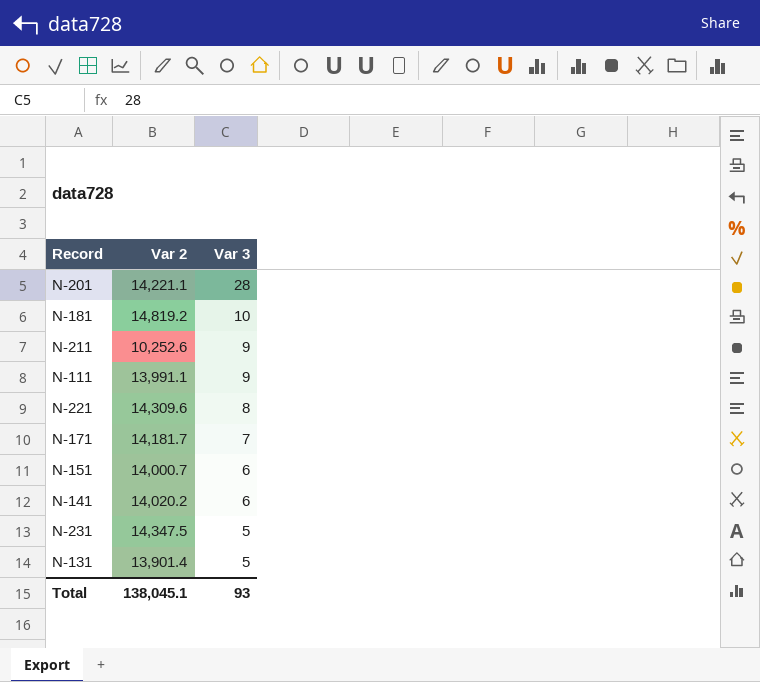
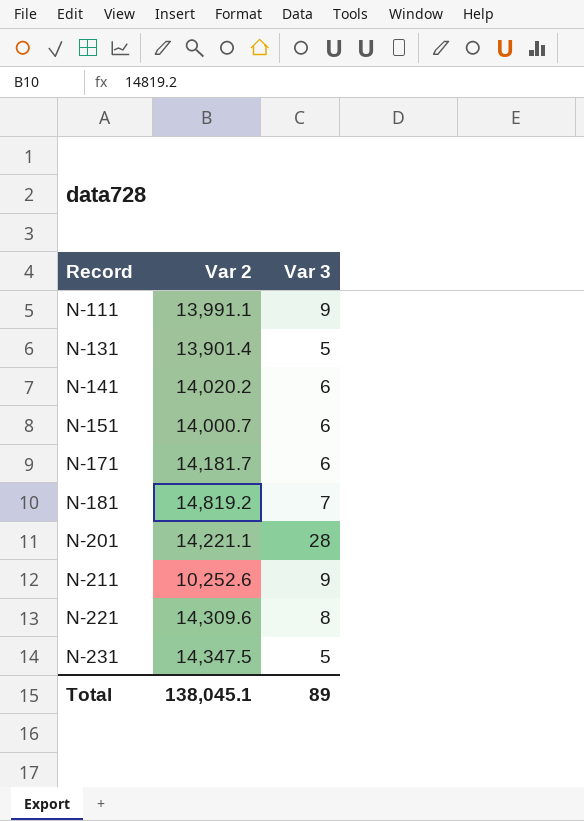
row order: Var 3 descending -> Record ascending
N-171 | Var 3: 7 -> 6
N-181 | Var 3: 10 -> 7
Total | Var 3: 93 -> 89

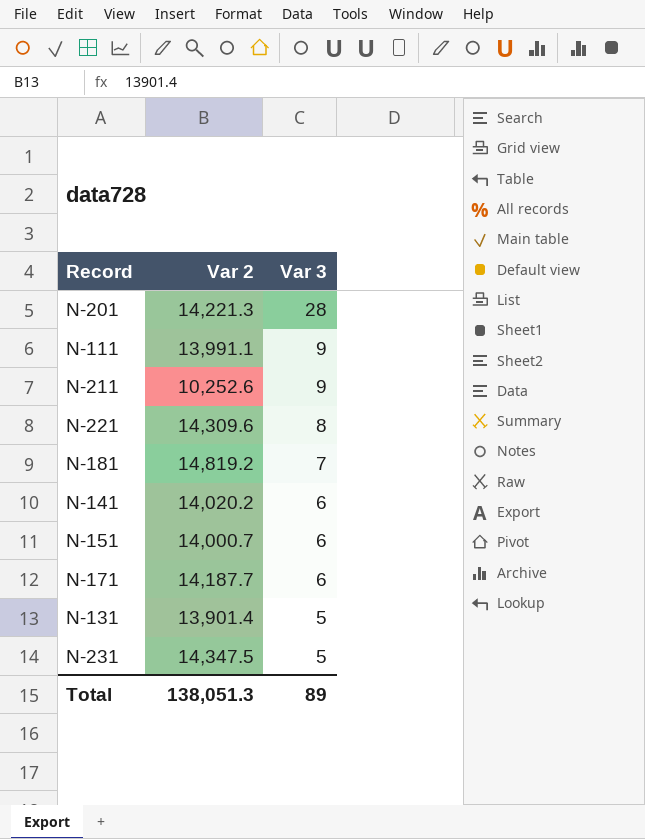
row order: Record ascending -> Var 3 descending
N-201 | Var 2: 14,221.1 -> 14,221.3
N-171 | Var 2: 14,181.7 -> 14,187.7
Total | Var 2: 138,045.1 -> 138,051.3

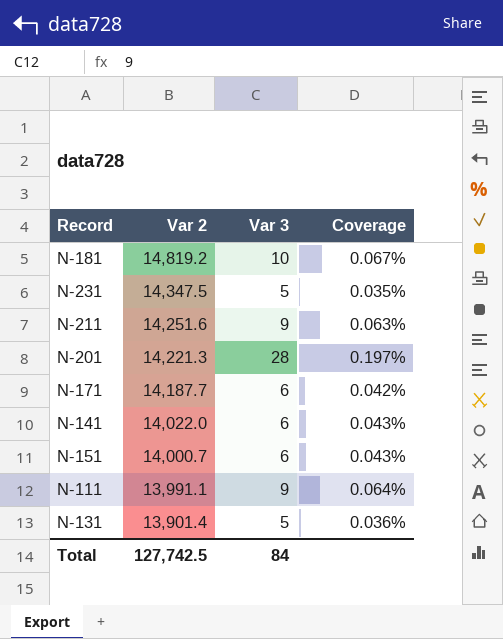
row order: Var 3 descending -> Var 2 descending
column Coverage | formula: none -> [Var 3] / [Var 2]
row N-221: 14,309.6 | 8 -> none
N-181 | Var 3: 7 -> 10
N-211 | Var 2: 10,252.6 -> 14,251.6
N-141 | Var 2: 14,020.2 -> 14,022.0
Total | Var 2: 138,051.3 -> 127,742.5
Total | Var 3: 89 -> 84

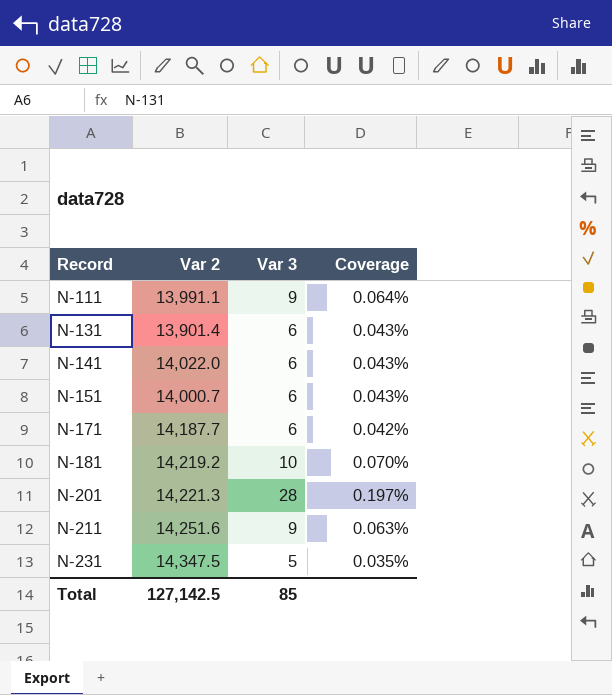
row order: Var 2 descending -> Record ascending
N-131 | Var 3: 5 -> 6
N-131 | Coverage: 0.036% -> 0.043%
N-181 | Var 2: 14,819.2 -> 14,219.2
N-181 | Coverage: 0.067% -> 0.070%
Total | Var 2: 127,742.5 -> 127,142.5
Total | Var 3: 84 -> 85

